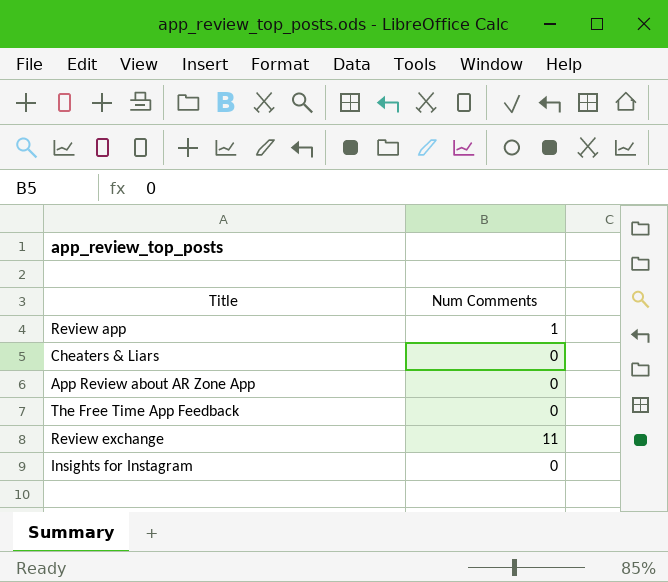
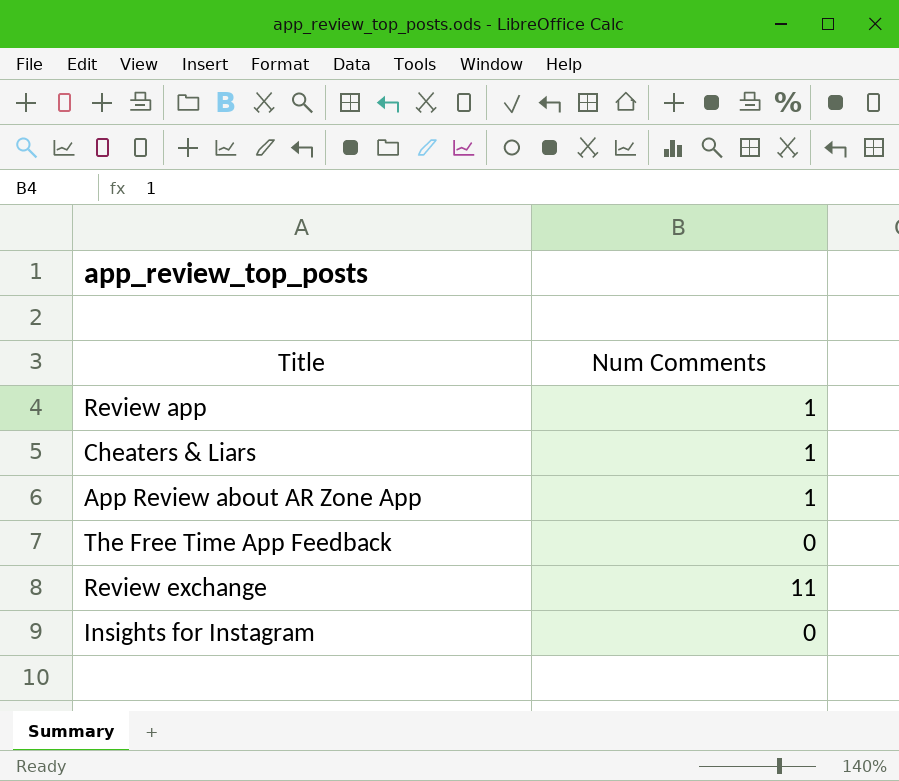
Cheaters & Liars | Num Comments: 0 -> 1
App Review about AR Zone App | Num Comments: 0 -> 1

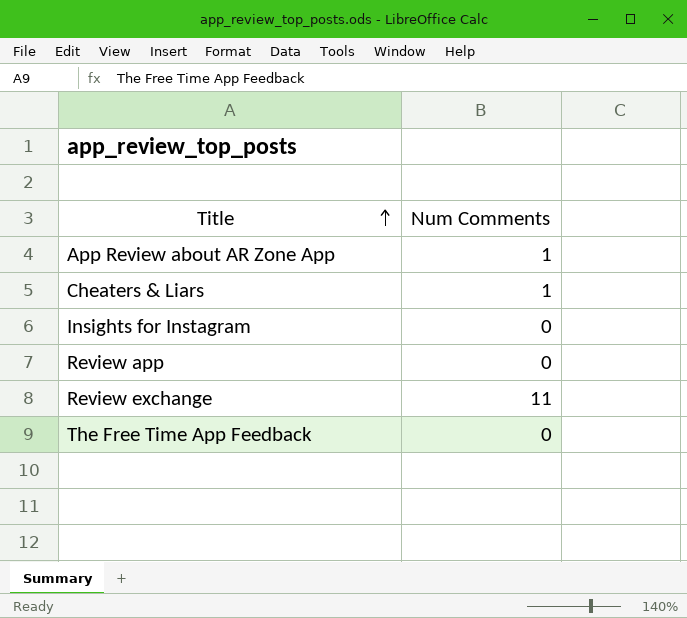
row order: none -> Title ascending
Review app | Num Comments: 1 -> 0

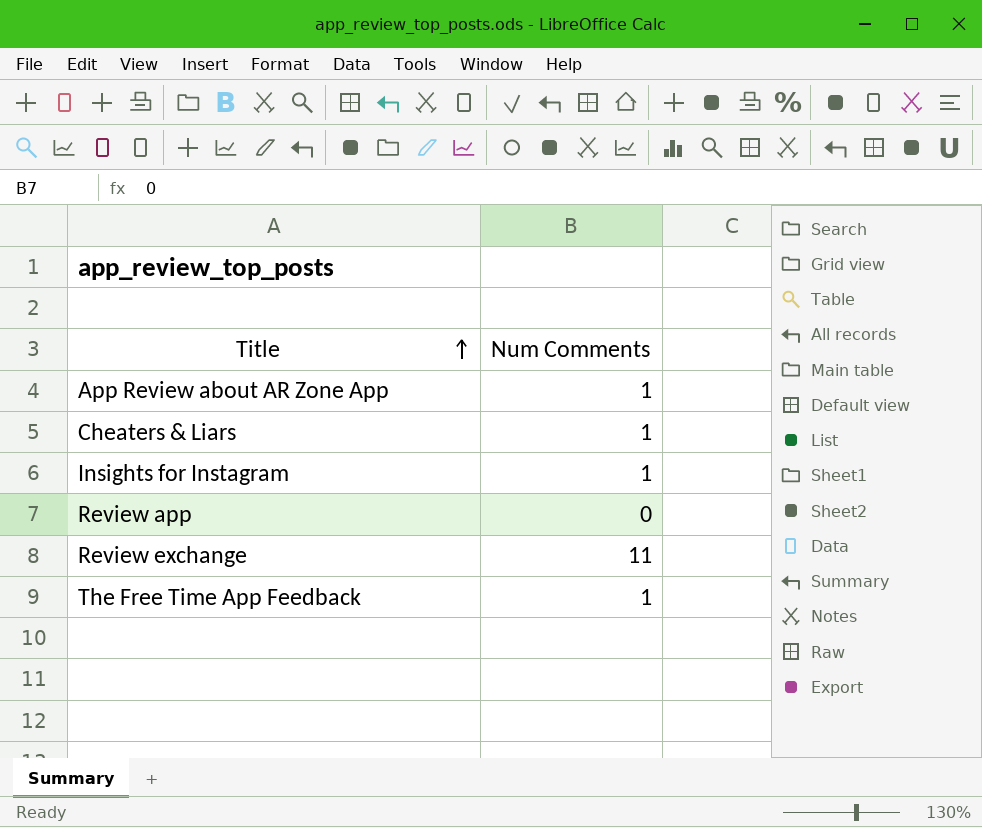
Insights for Instagram | Num Comments: 0 -> 1
The Free Time App Feedback | Num Comments: 0 -> 1

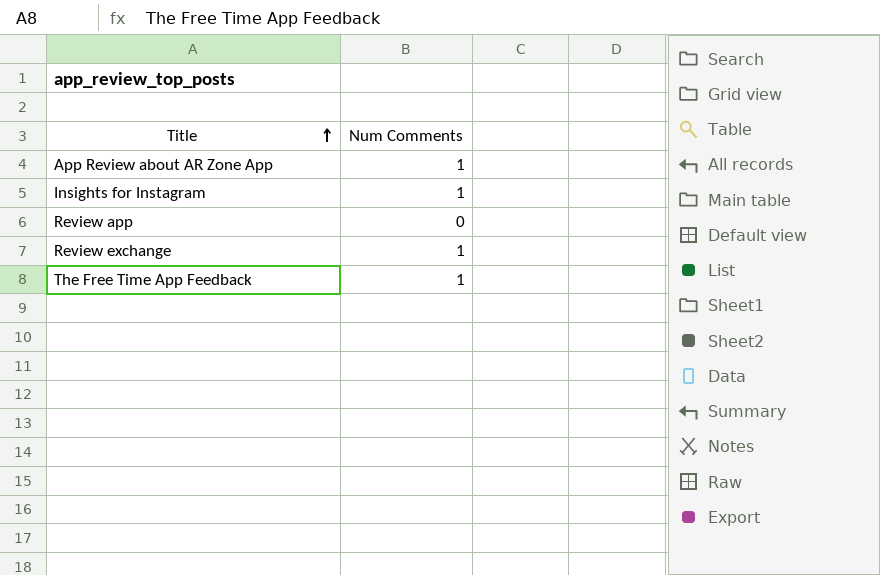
row Cheaters & Liars: 1 -> none
Review exchange | Num Comments: 11 -> 1

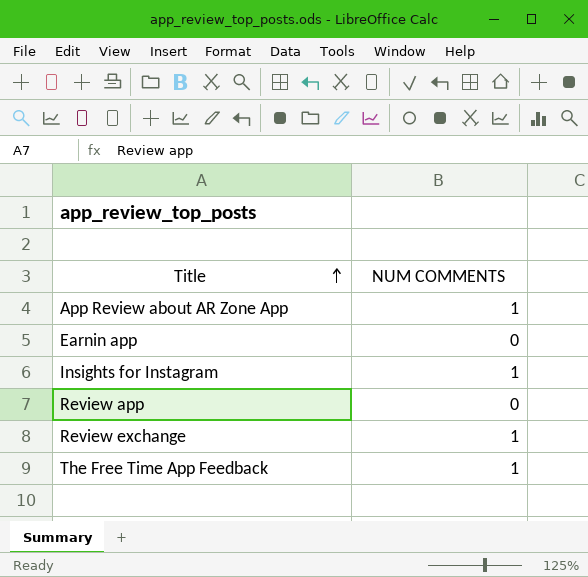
column name: Num Comments -> NUM COMMENTS
row Earnin app: none -> 0

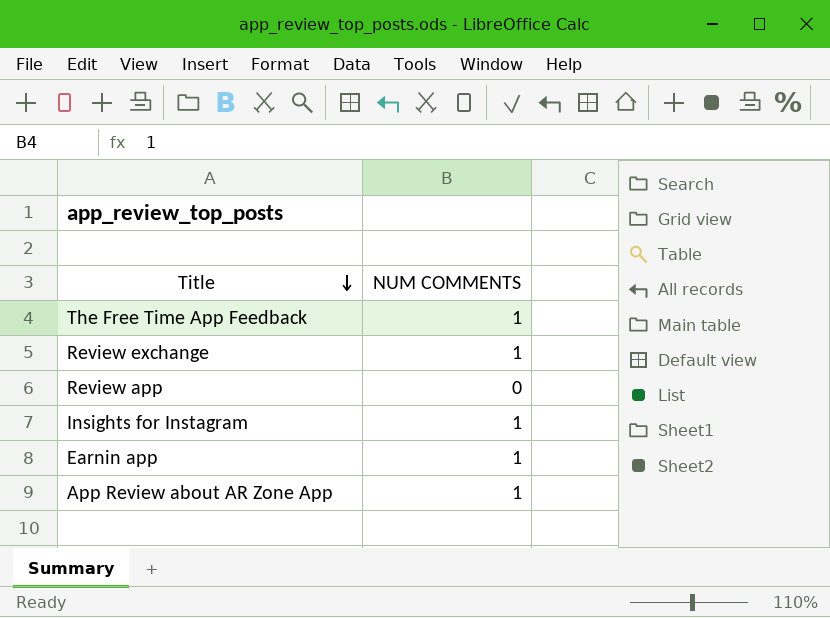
row order: Title ascending -> Title descending
Earnin app | NUM COMMENTS: 0 -> 1

